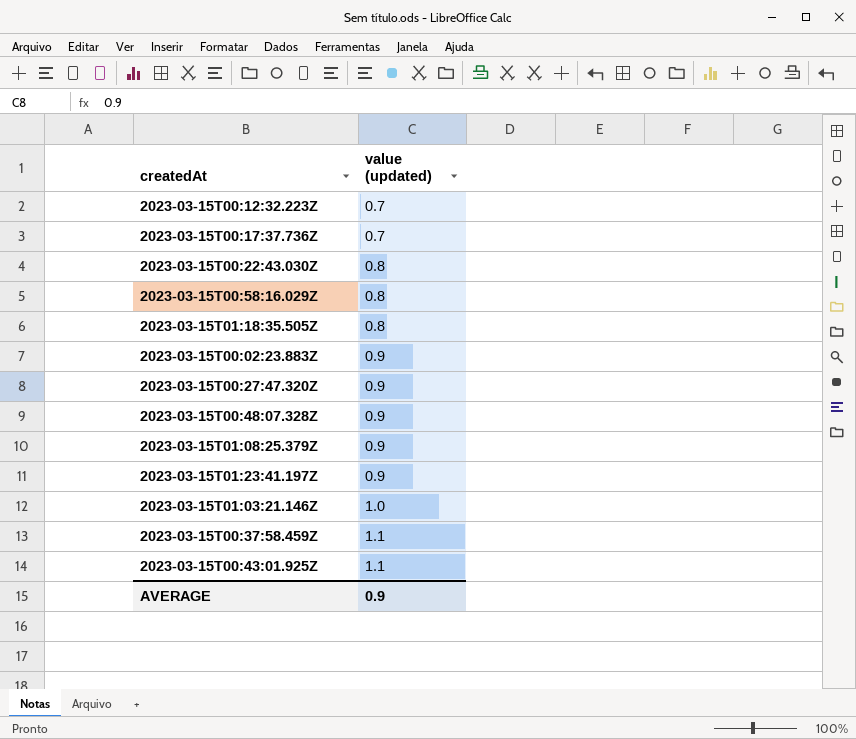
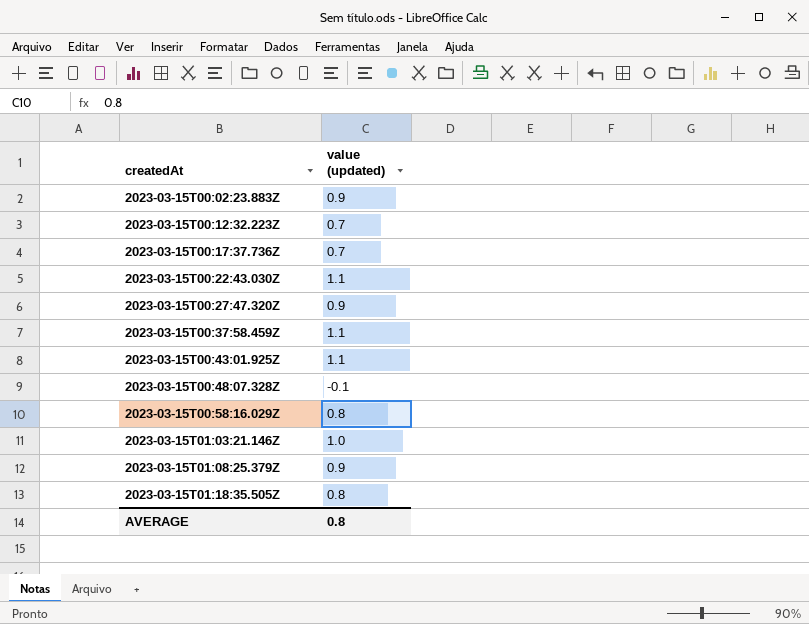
row order: value (updated) ascending -> createdAt ascending
row 2023-03-15T01:23:41.197Z: 0.9 -> none
2023-03-15T00:22:43.030Z | value (updated): 0.8 -> 1.1
2023-03-15T00:48:07.328Z | value (updated): 0.9 -> -0.1
AVERAGE | value (updated): 0.9 -> 0.8

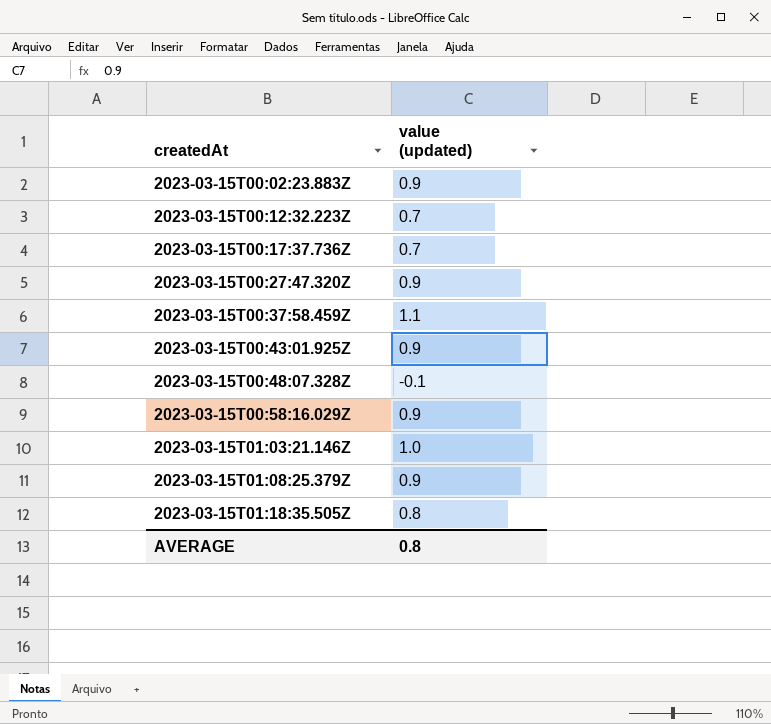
row 2023-03-15T00:22:43.030Z: 1.1 -> none
2023-03-15T00:43:01.925Z | value (updated): 1.1 -> 0.9
2023-03-15T00:58:16.029Z | value (updated): 0.8 -> 0.9

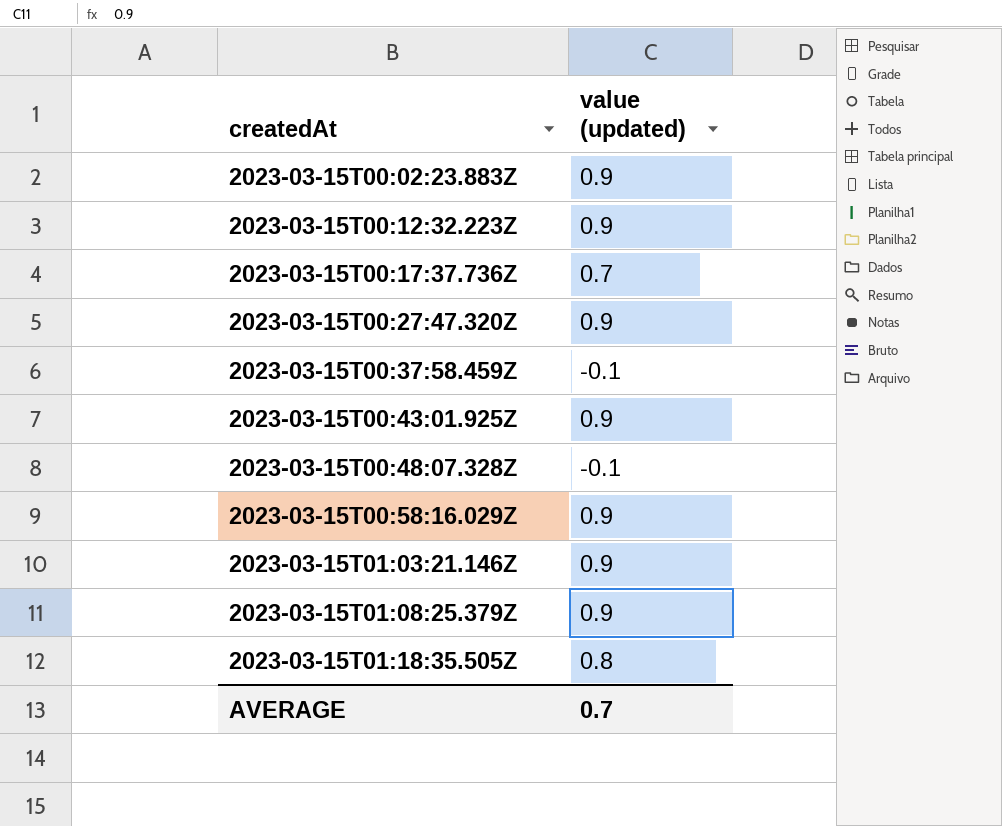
2023-03-15T00:12:32.223Z | value (updated): 0.7 -> 0.9
2023-03-15T00:37:58.459Z | value (updated): 1.1 -> -0.1
2023-03-15T01:03:21.146Z | value (updated): 1.0 -> 0.9
AVERAGE | value (updated): 0.8 -> 0.7

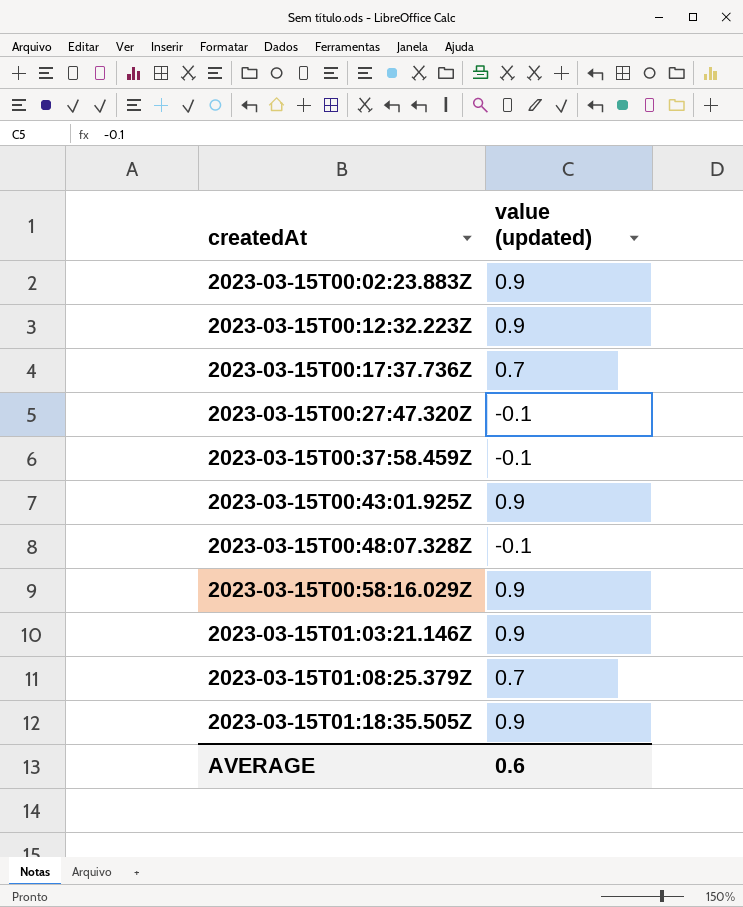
2023-03-15T00:27:47.320Z | value (updated): 0.9 -> -0.1
2023-03-15T01:08:25.379Z | value (updated): 0.9 -> 0.7
2023-03-15T01:18:35.505Z | value (updated): 0.8 -> 0.9
AVERAGE | value (updated): 0.7 -> 0.6

